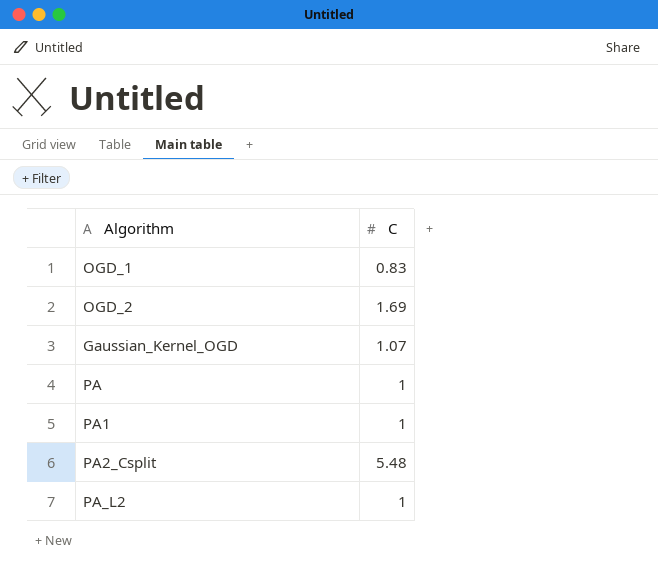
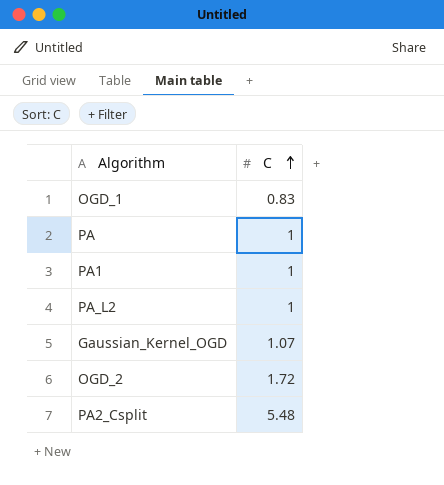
row order: none -> C ascending
OGD_2 | C: 1.69 -> 1.72

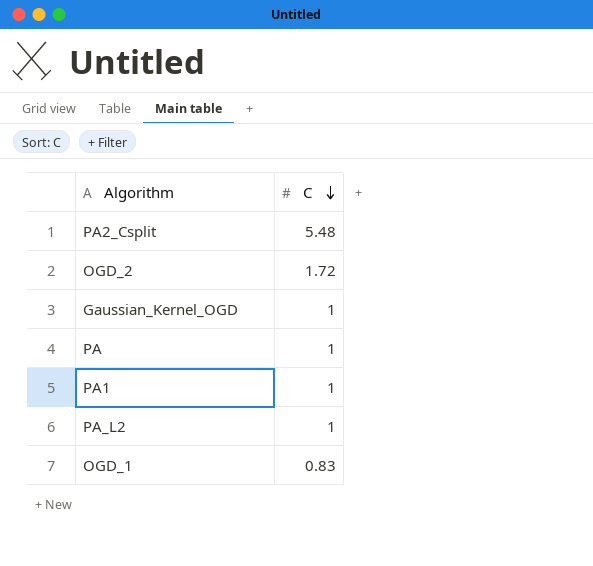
row order: C ascending -> C descending
Gaussian_Kernel_OGD | C: 1.07 -> 1

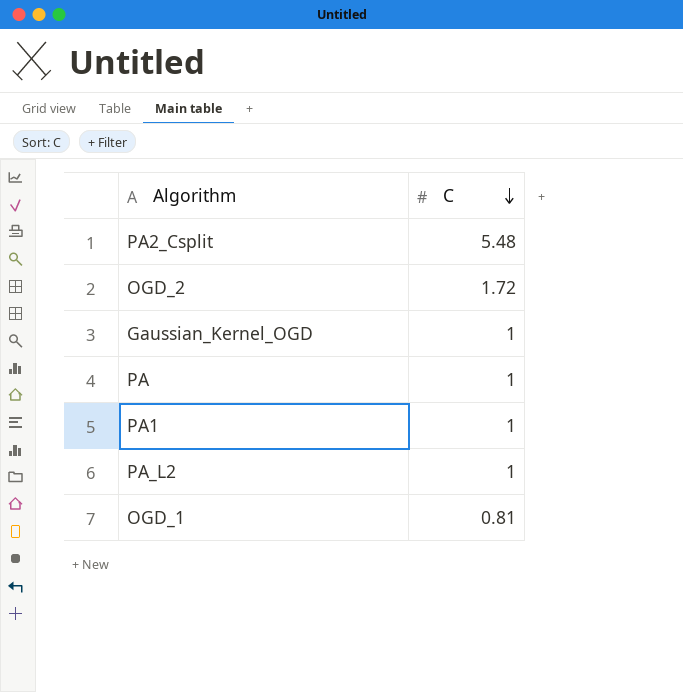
OGD_1 | C: 0.83 -> 0.81

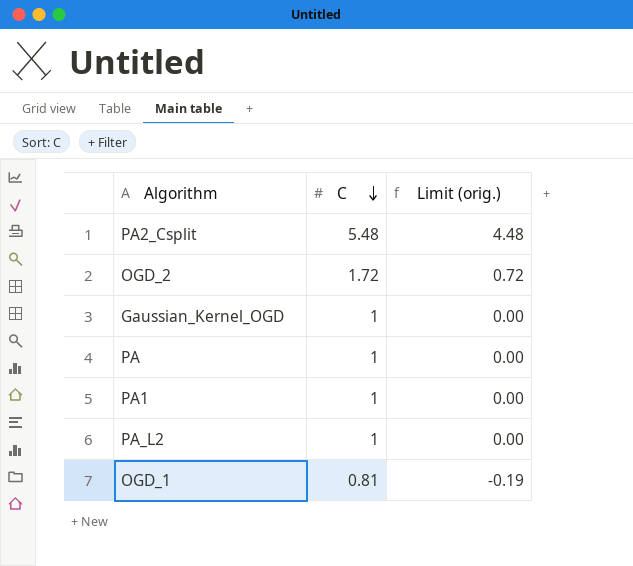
column Limit (orig.) | formula: none -> [C] - 1

